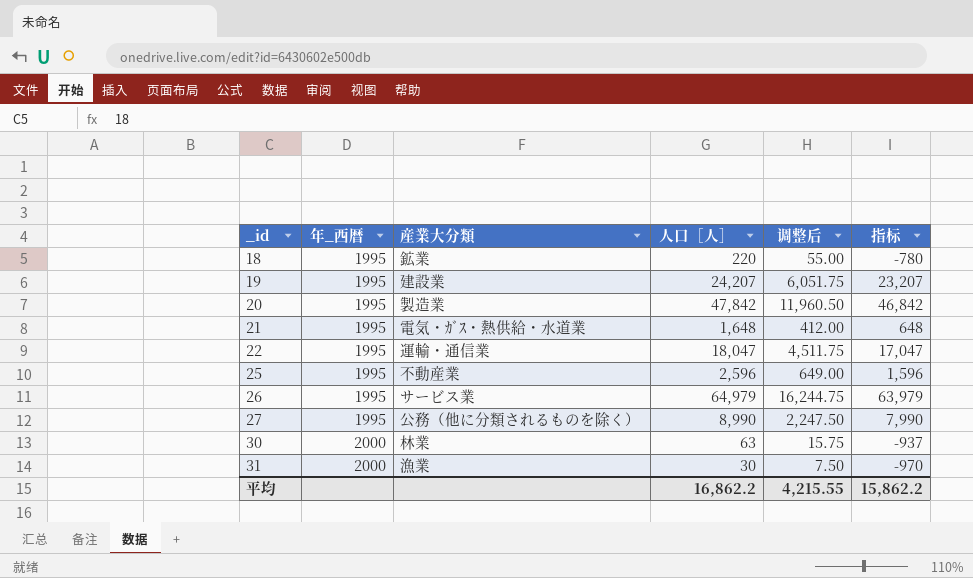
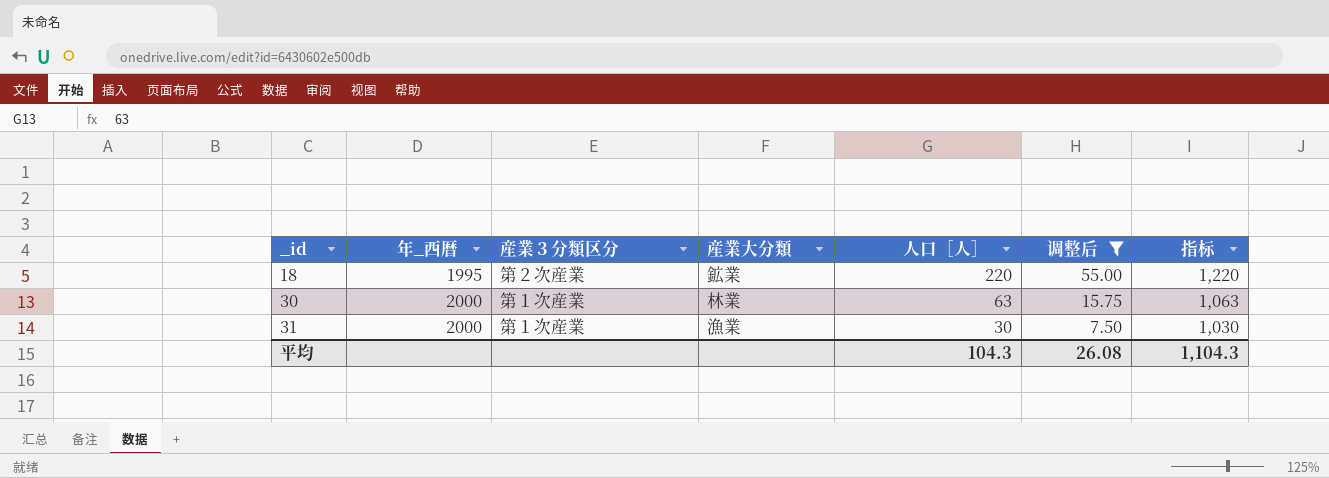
filter: none -> 调整后 <= 55.00
column 産業３分類区分 | position: none -> 3
column 指标 | formula: [人口［人］] - 1000 -> [人口［人］] + 1000
平均 | 人口［人］: 16,862.2 -> 104.3
平均 | 调整后: 4,215.55 -> 26.08
平均 | 指标: 15,862.2 -> 1,104.3

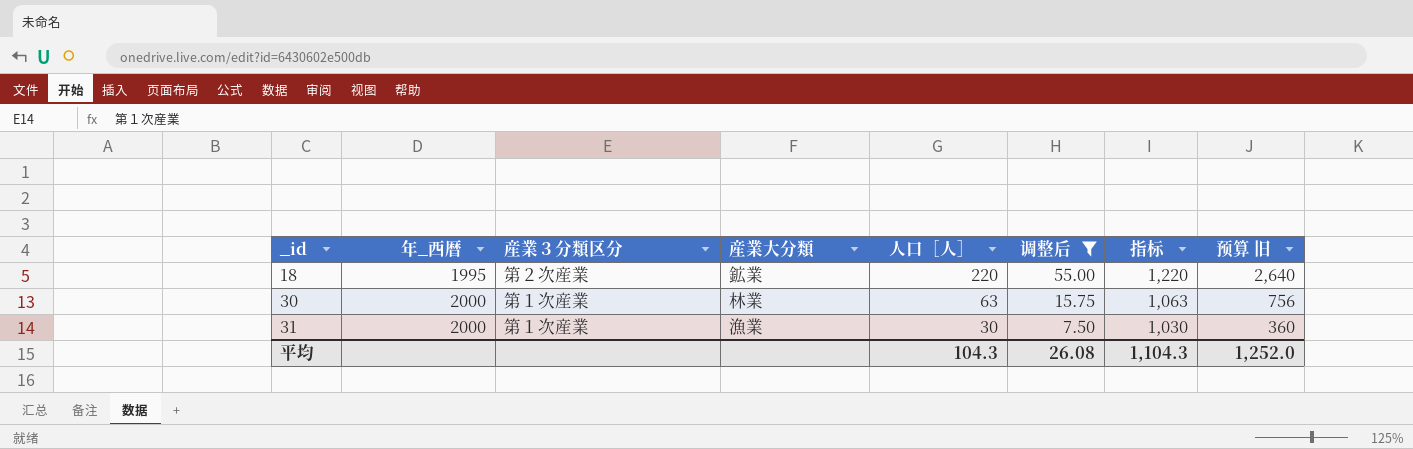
column 预算 旧 | formula: none -> [人口［人］] * 12

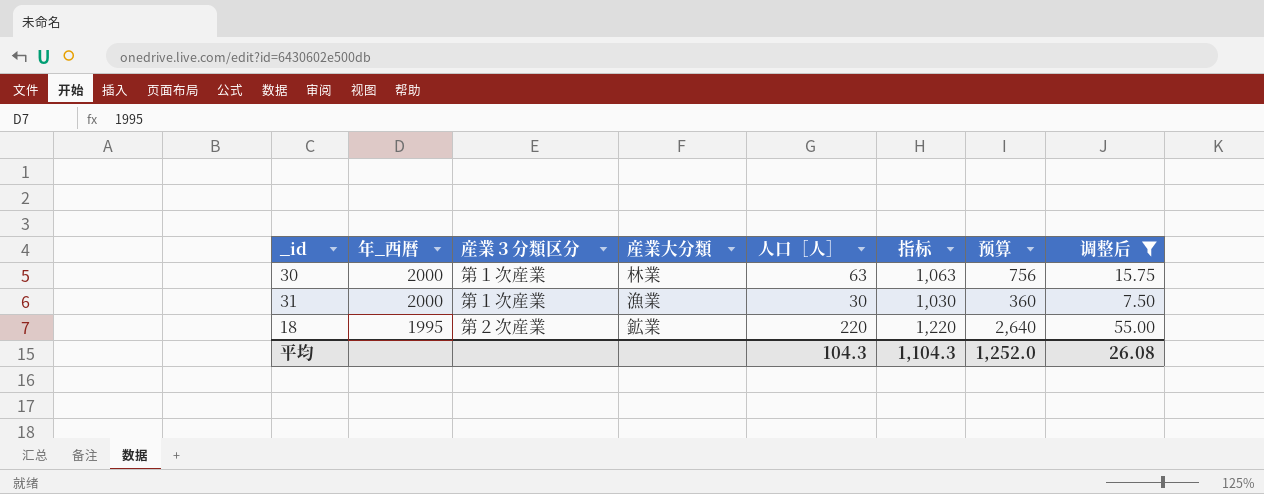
row order: _id ascending -> 年_西暦 descending
column name: 预算 旧 -> 预算
column 调整后 | position: 6 -> 8

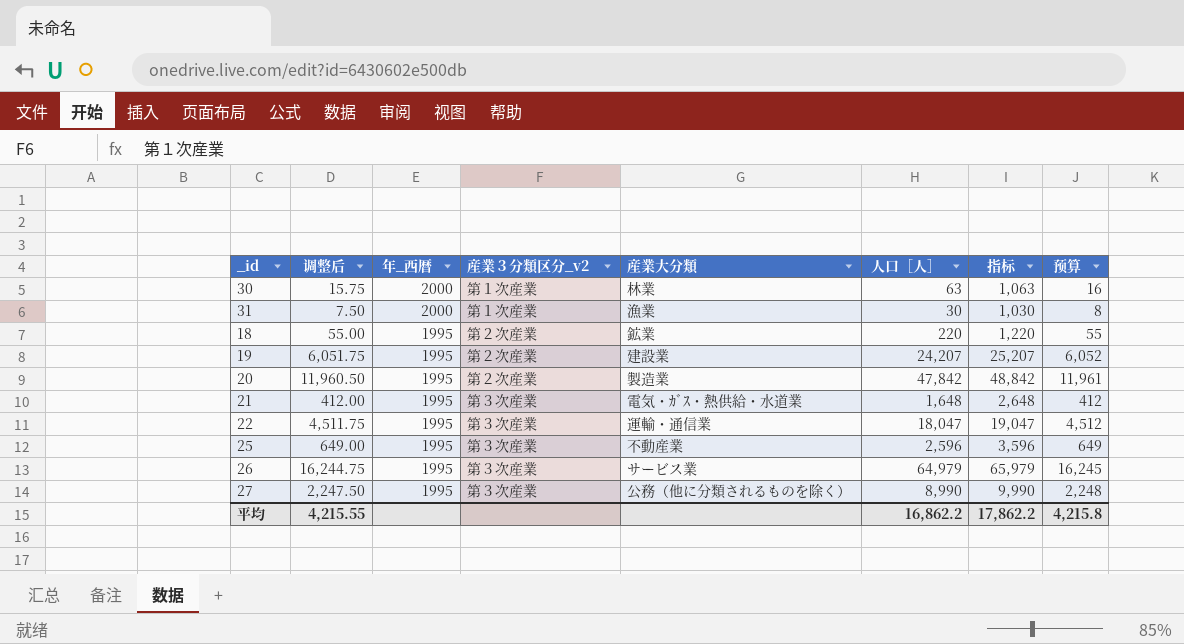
filter: 调整后 <= 55.00 -> none
column 调整后 | position: 8 -> 2
column name: 産業３分類区分 -> 産業３分類区分_v2
column 预算 | formula: [人口［人］] * 12 -> [人口［人］] * 0.25
平均 | 调整后: 26.08 -> 4,215.55
平均 | 人口［人］: 104.3 -> 16,862.2
平均 | 指标: 1,104.3 -> 17,862.2
平均 | 预算: 1,252.0 -> 4,215.8

